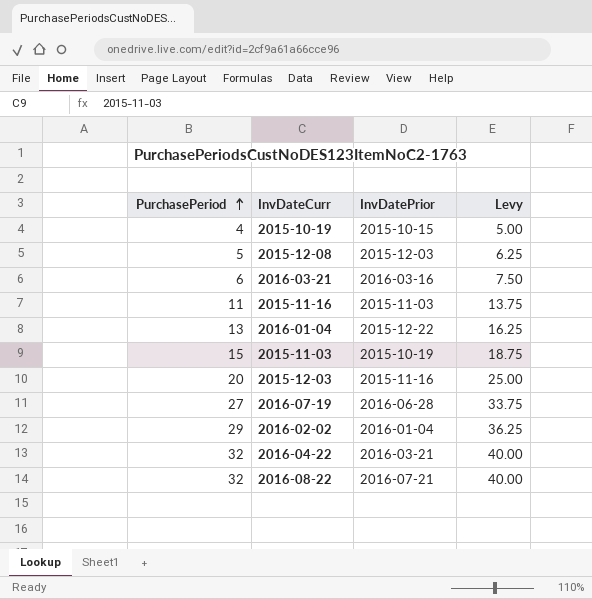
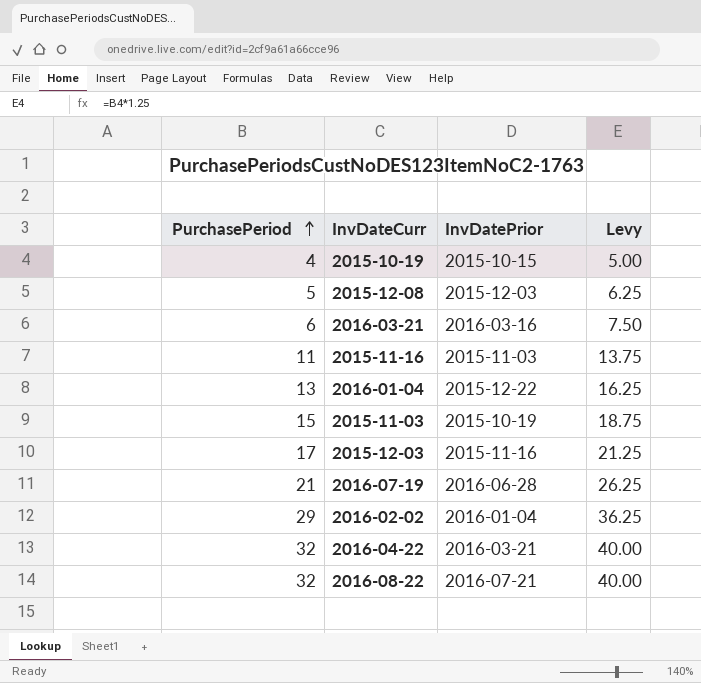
2015-12-03 | PurchasePeriod: 20 -> 17
2015-12-03 | Levy: 25.00 -> 21.25
2016-07-19 | PurchasePeriod: 27 -> 21
2016-07-19 | Levy: 33.75 -> 26.25

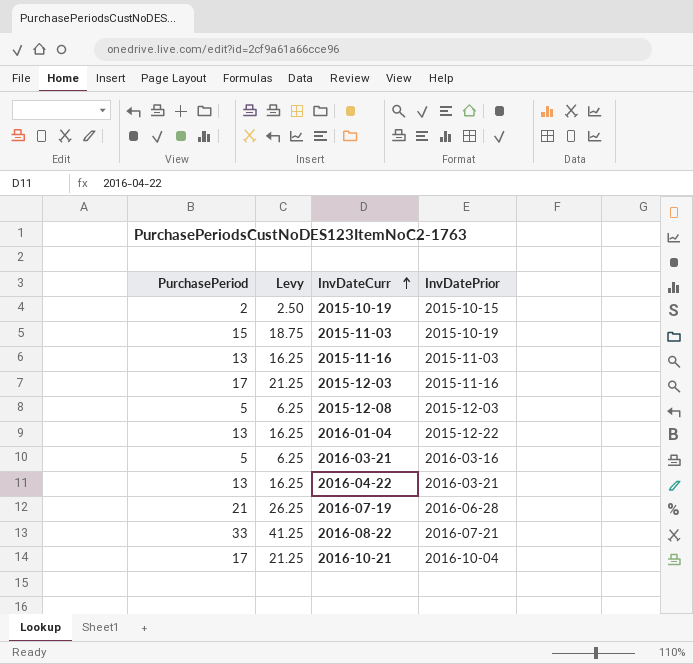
row order: PurchasePeriod ascending -> InvDateCurr ascending
column Levy | position: 4 -> 2
row 2016-02-02: 29 | 2016-01-04 | 36.25 -> none
2015-10-19 | PurchasePeriod: 4 -> 2
2015-10-19 | Levy: 5.00 -> 2.50
2015-11-16 | PurchasePeriod: 11 -> 13
2015-11-16 | Levy: 13.75 -> 16.25
2016-03-21 | PurchasePeriod: 6 -> 5
2016-03-21 | Levy: 7.50 -> 6.25
2016-04-22 | PurchasePeriod: 32 -> 13
2016-04-22 | Levy: 40.00 -> 16.25
2016-08-22 | PurchasePeriod: 32 -> 33
2016-08-22 | Levy: 40.00 -> 41.25
row 2016-10-21: none -> 17 | 21.25 | 2016-10-04

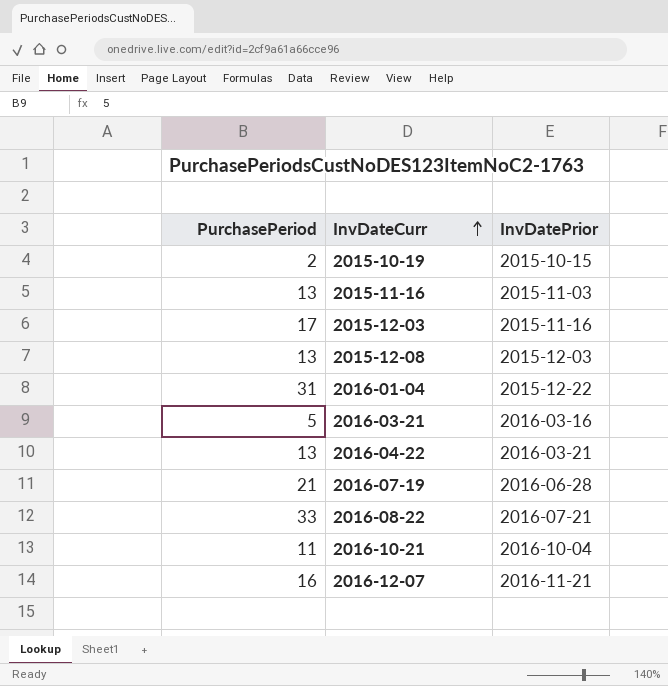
column Levy | formula: [PurchasePeriod] * 1.25 -> none
row 2015-11-03: 15 | 18.75 | 2015-10-19 -> none
2015-12-08 | PurchasePeriod: 5 -> 13
2016-01-04 | PurchasePeriod: 13 -> 31
2016-10-21 | PurchasePeriod: 17 -> 11
row 2016-12-07: none -> 16 | 2016-11-21

